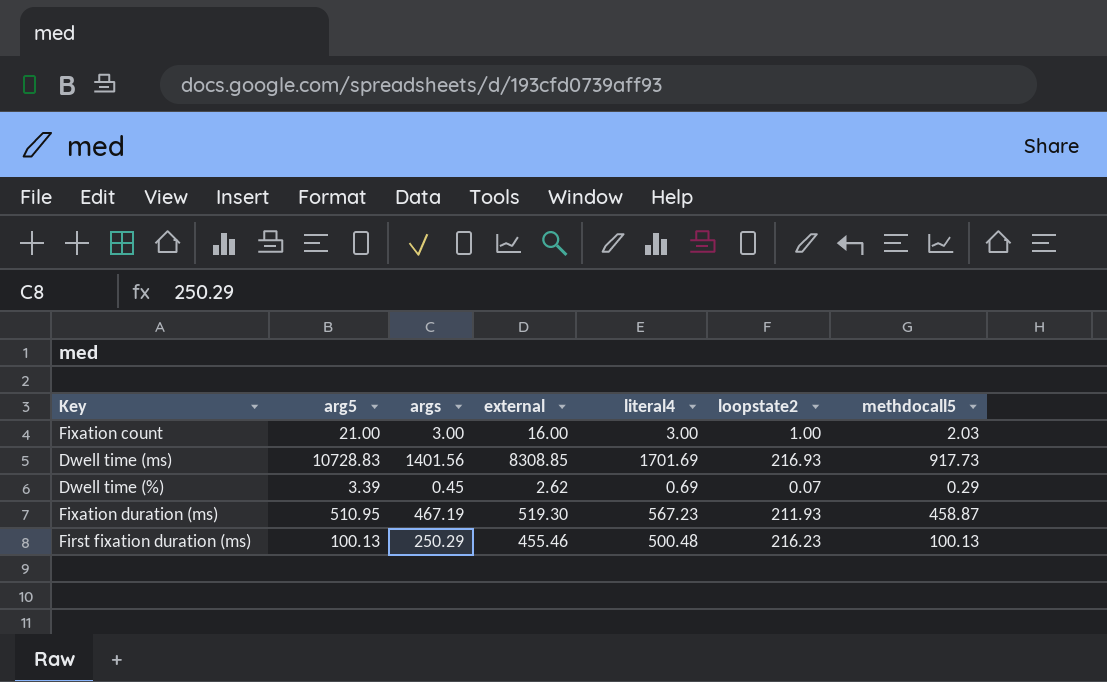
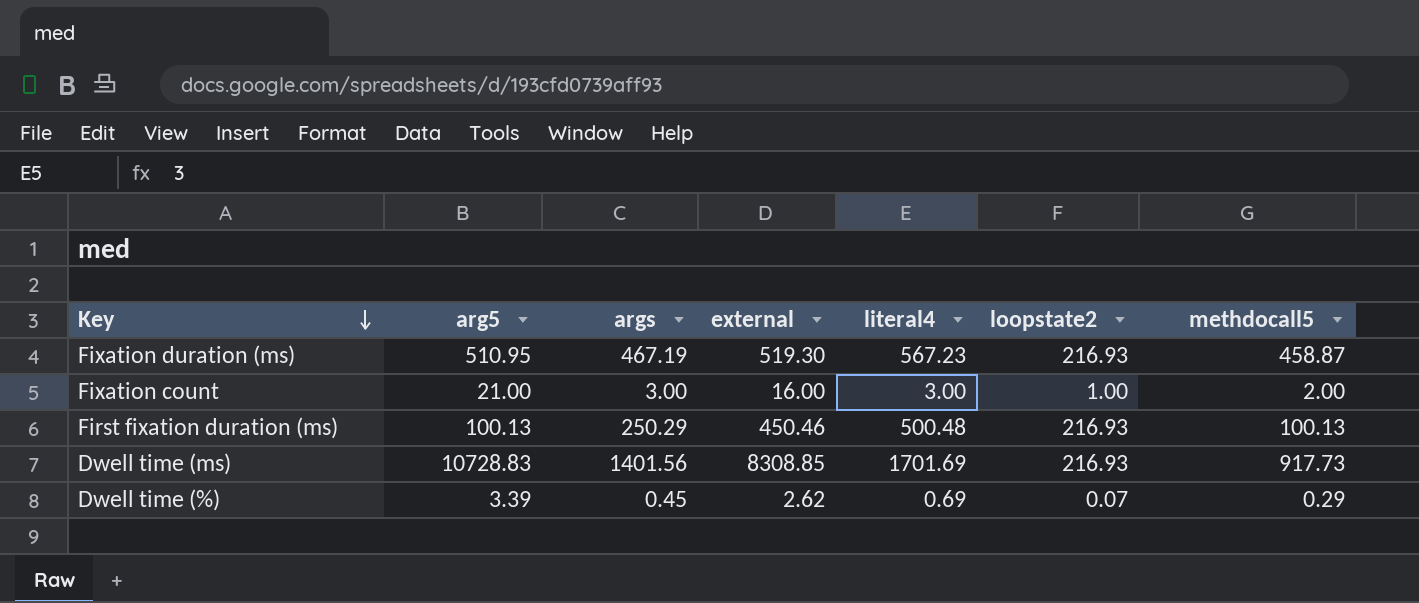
row order: none -> Key descending
Fixation duration (ms) | loopstate2: 211.93 -> 216.93
Fixation count | methdocall5: 2.03 -> 2.00
First fixation duration (ms) | external: 455.46 -> 450.46
First fixation duration (ms) | loopstate2: 216.23 -> 216.93

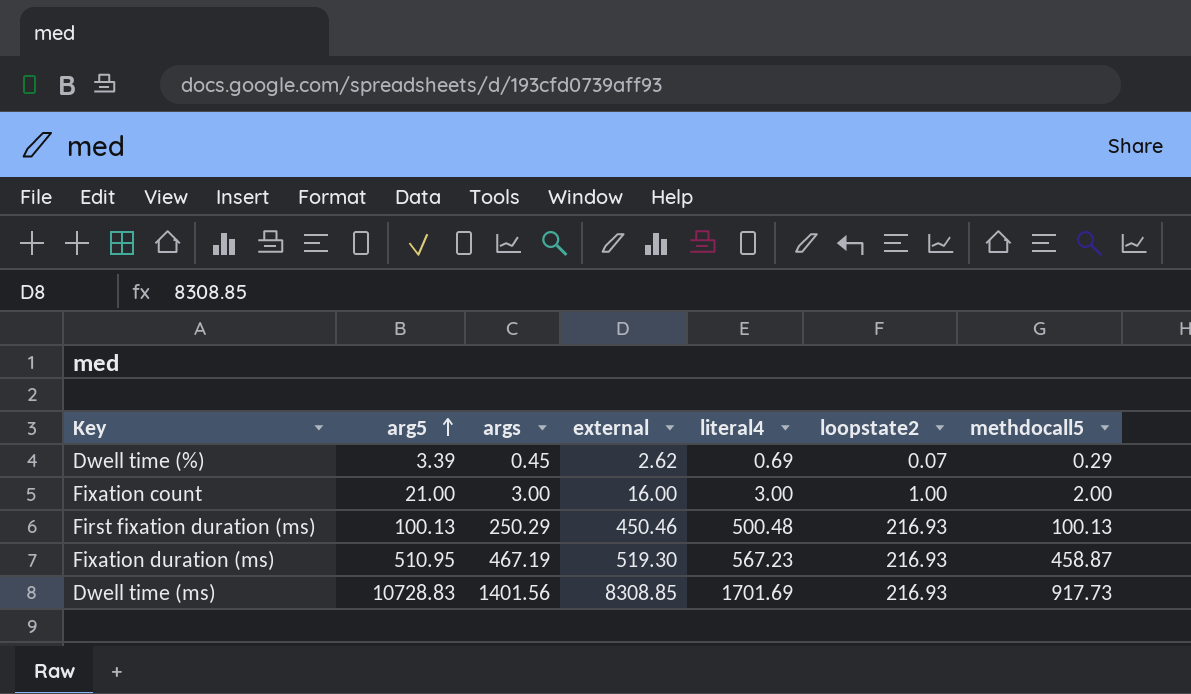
row order: Key descending -> arg5 ascending

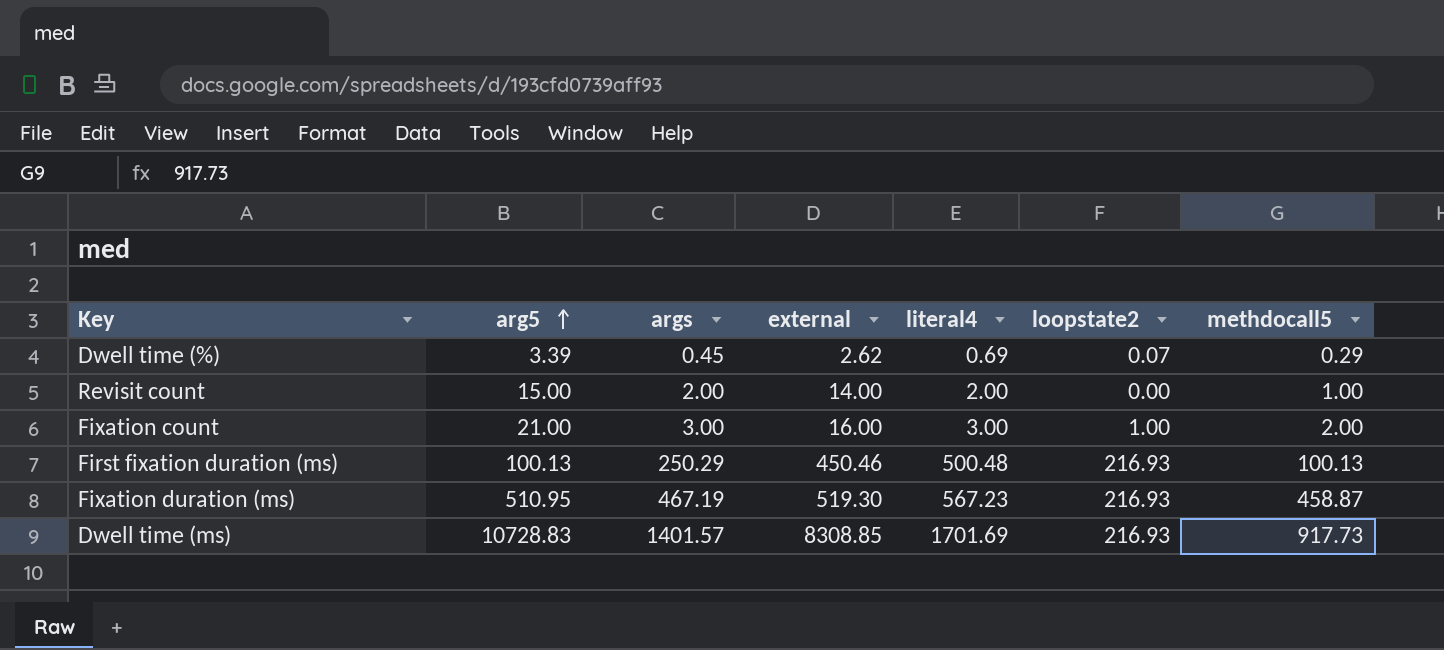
row Revisit count: none -> 15.00 | 2.00 | 14.00 | 2.00 | 0.00 | 1.00
Dwell time (ms) | args: 1401.56 -> 1401.57

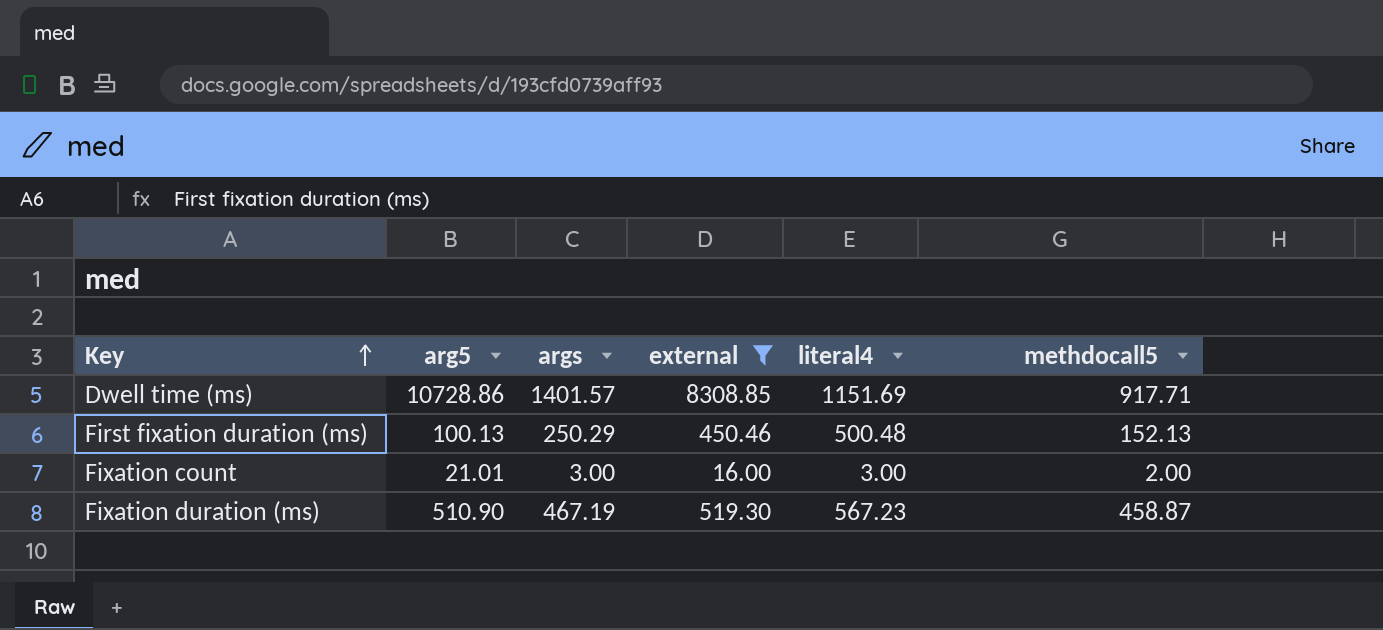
filter: none -> external >= 16.00
row order: arg5 ascending -> Key ascending
column loopstate2 | position: 6 -> none
Dwell time (ms) | arg5: 10728.83 -> 10728.86
Dwell time (ms) | literal4: 1701.69 -> 1151.69
Dwell time (ms) | methdocall5: 917.73 -> 917.71
First fixation duration (ms) | methdocall5: 100.13 -> 152.13
Fixation count | arg5: 21.00 -> 21.01
Fixation duration (ms) | arg5: 510.95 -> 510.90

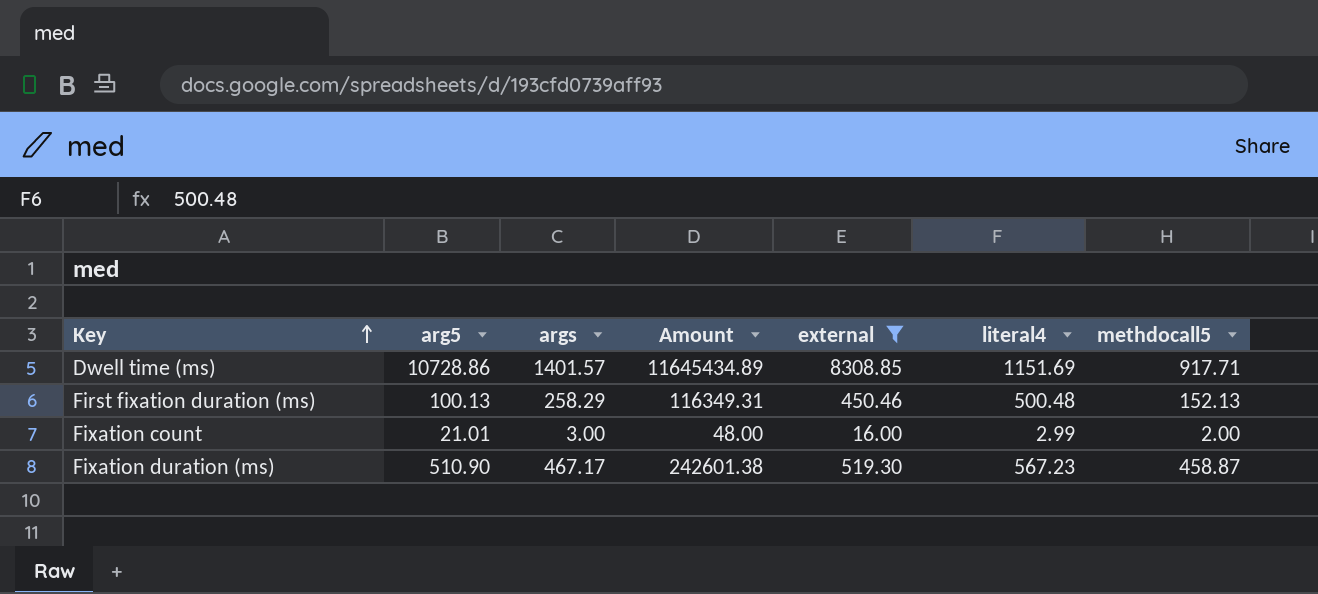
column Amount | formula: none -> [args] * [external]
First fixation duration (ms) | args: 250.29 -> 258.29
Fixation count | literal4: 3.00 -> 2.99
Fixation duration (ms) | args: 467.19 -> 467.17

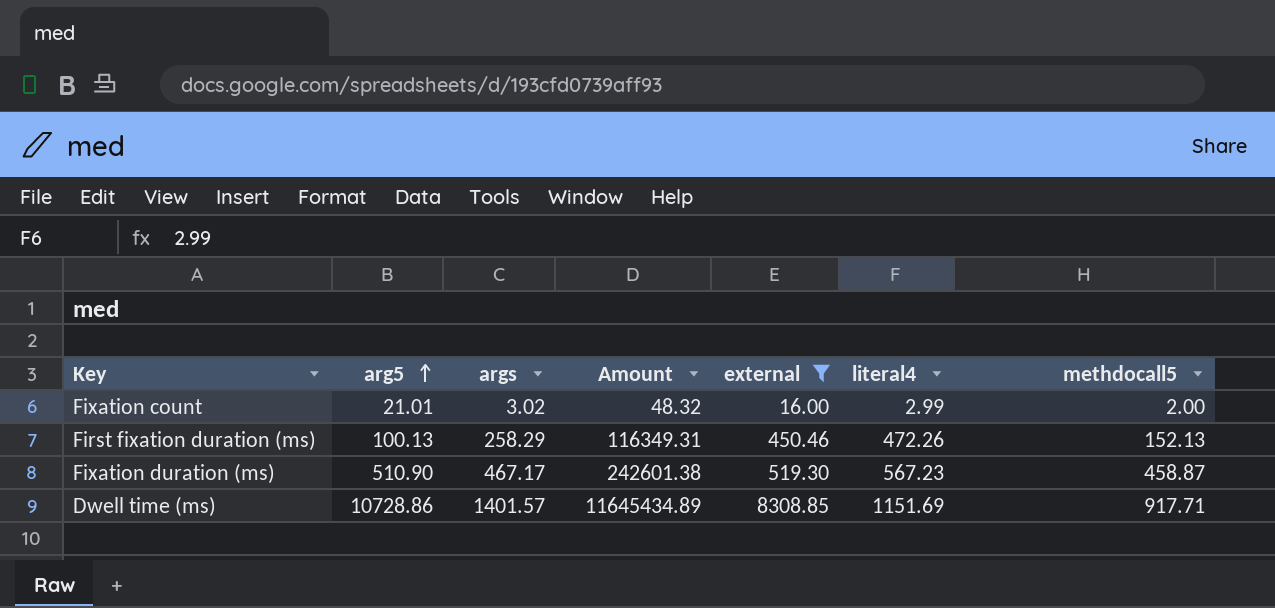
row order: Key ascending -> arg5 ascending
Fixation count | args: 3.00 -> 3.02
Fixation count | Amount: 48.00 -> 48.32
First fixation duration (ms) | literal4: 500.48 -> 472.26

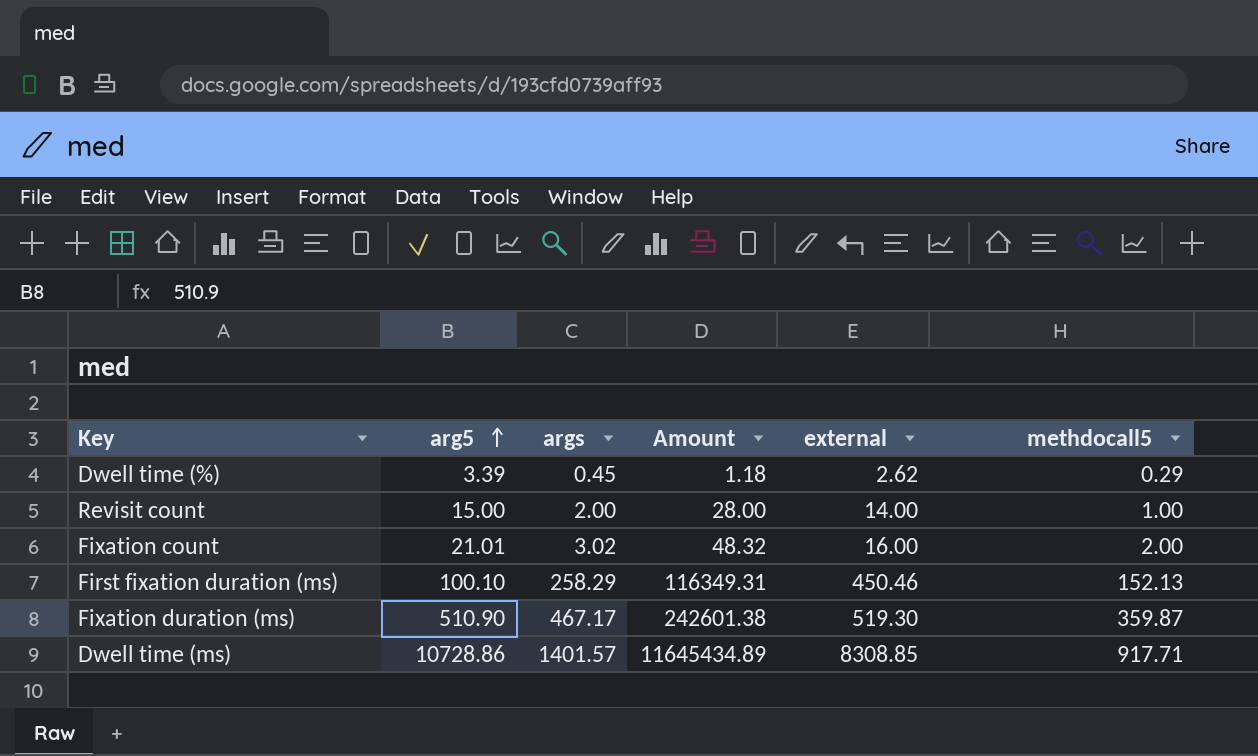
filter: external >= 16.00 -> none
column literal4 | position: 6 -> none
First fixation duration (ms) | arg5: 100.13 -> 100.10
Fixation duration (ms) | methdocall5: 458.87 -> 359.87

